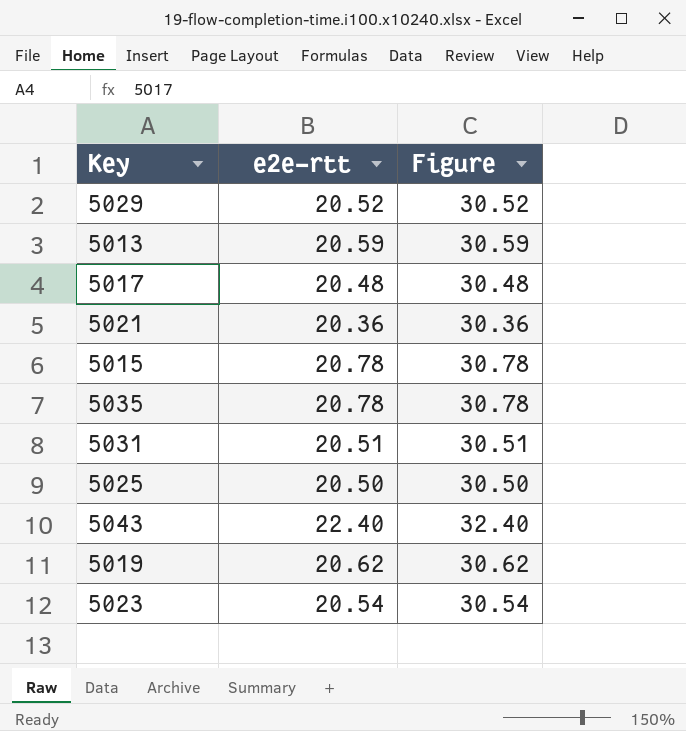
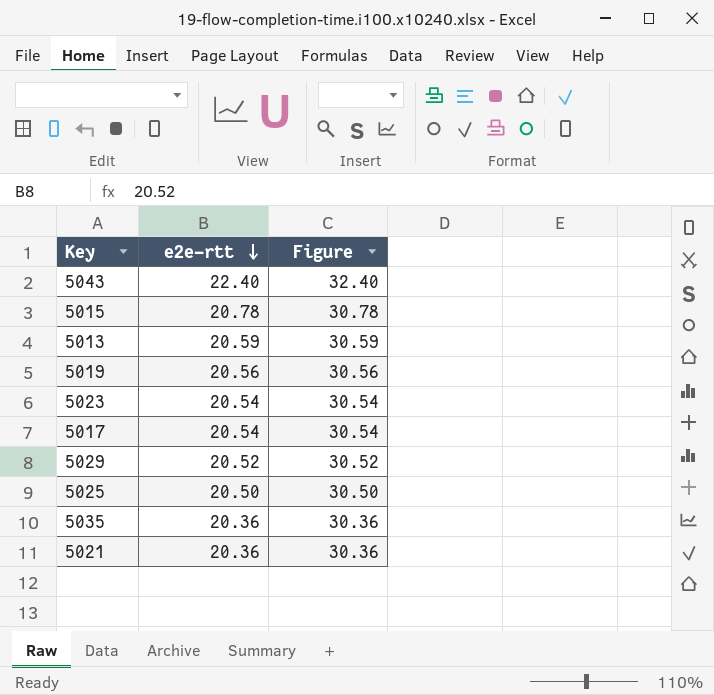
row order: none -> e2e-rtt descending
row 5031: 20.51 | 30.51 -> none
5019 | e2e-rtt: 20.62 -> 20.56
5019 | Figure: 30.62 -> 30.56
5017 | e2e-rtt: 20.48 -> 20.54
5017 | Figure: 30.48 -> 30.54
5035 | e2e-rtt: 20.78 -> 20.36
5035 | Figure: 30.78 -> 30.36

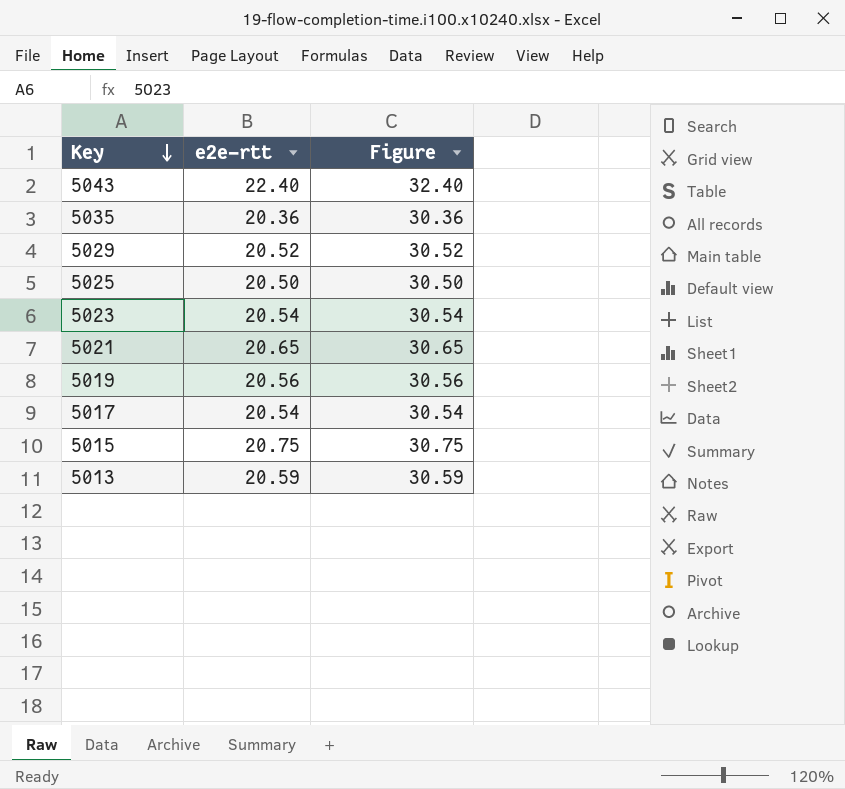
row order: e2e-rtt descending -> Key descending
5021 | e2e-rtt: 20.36 -> 20.65
5021 | Figure: 30.36 -> 30.65
5015 | e2e-rtt: 20.78 -> 20.75
5015 | Figure: 30.78 -> 30.75

